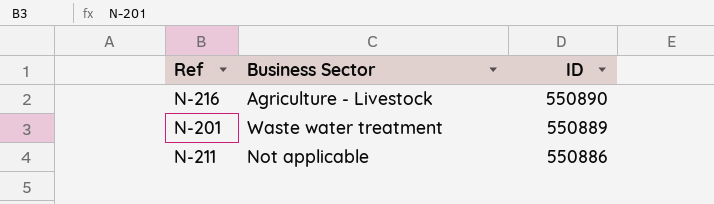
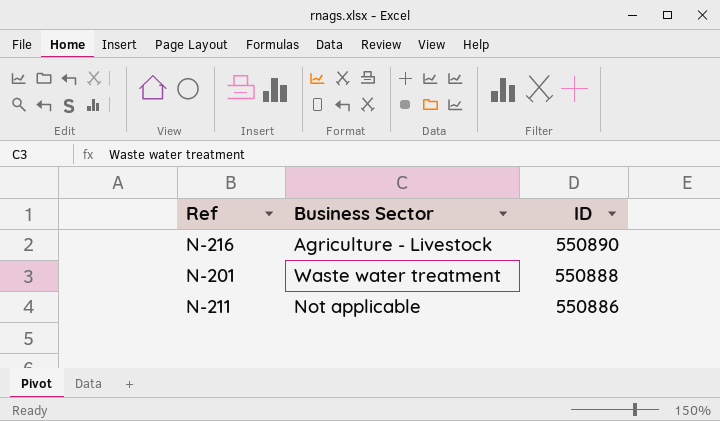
N-201 | ID: 550889 -> 550888

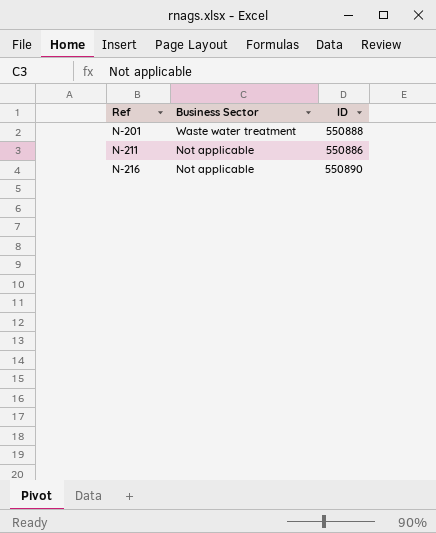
row order: ID descending -> Ref ascending
N-216 | Business Sector: Agriculture - Livestock -> Not applicable

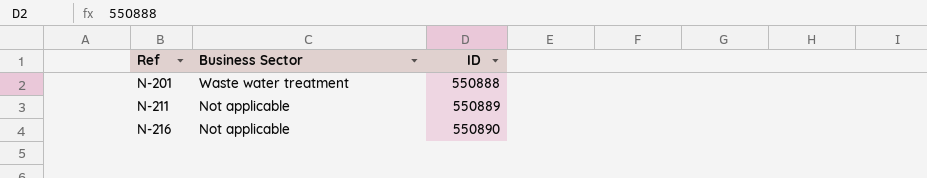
N-211 | ID: 550886 -> 550889

